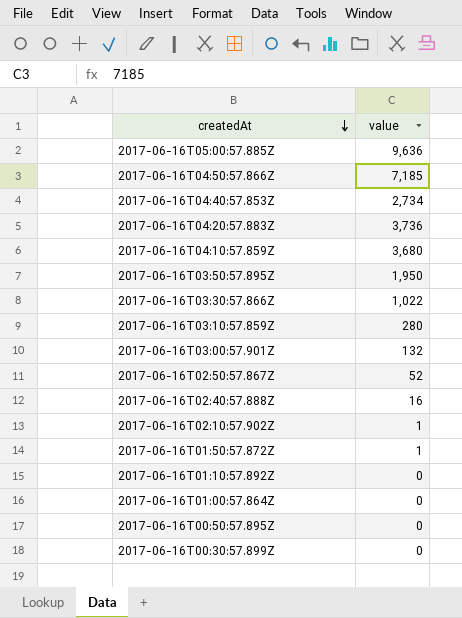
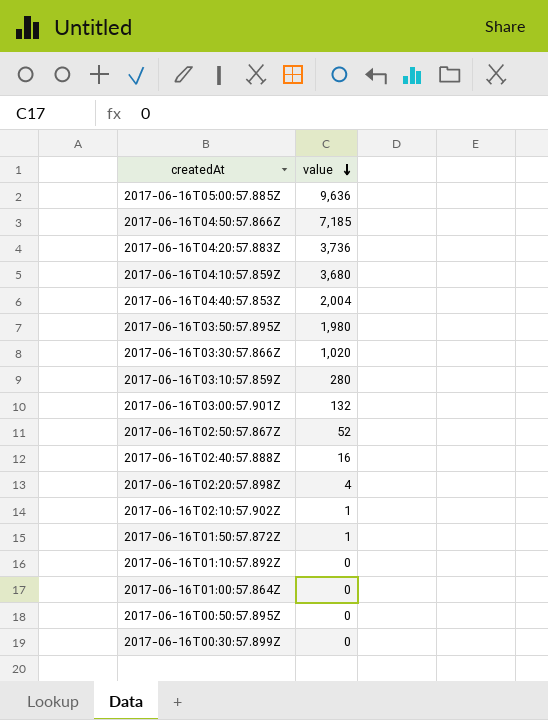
row order: createdAt descending -> value descending
2017-06-16T04:40:57.853Z | value: 2,734 -> 2,004
2017-06-16T03:50:57.895Z | value: 1,950 -> 1,980
2017-06-16T03:30:57.866Z | value: 1,022 -> 1,020
row 2017-06-16T02:20:57.898Z: none -> 4

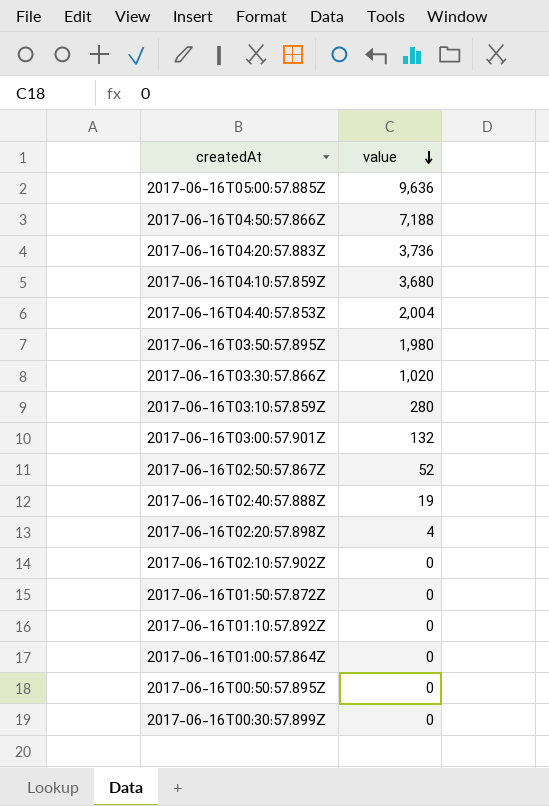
2017-06-16T04:50:57.866Z | value: 7,185 -> 7,188
2017-06-16T02:40:57.888Z | value: 16 -> 19
2017-06-16T02:10:57.902Z | value: 1 -> 0
2017-06-16T01:50:57.872Z | value: 1 -> 0

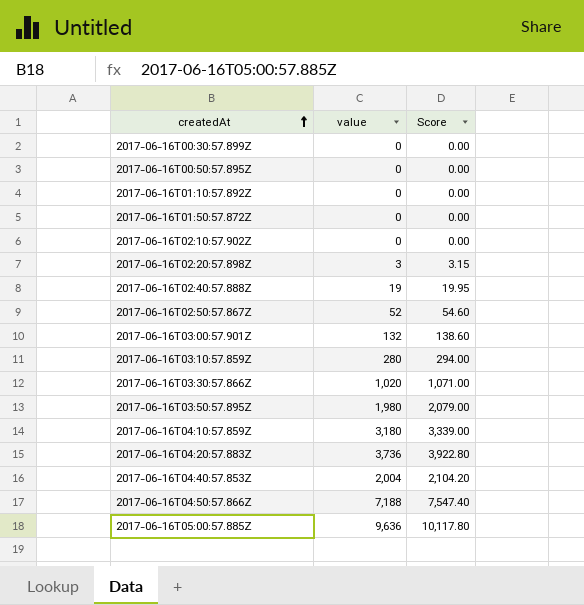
row order: value descending -> createdAt ascending
column Score | formula: none -> [value] * 1.05
row 2017-06-16T01:00:57.864Z: 0 -> none
2017-06-16T02:20:57.898Z | value: 4 -> 3
2017-06-16T04:10:57.859Z | value: 3,680 -> 3,180

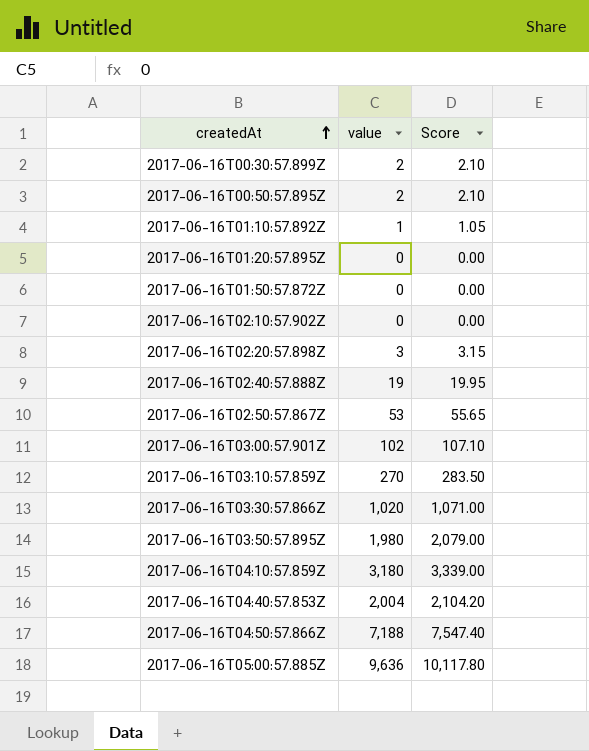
row 2017-06-16T04:20:57.883Z: 3,736 | 3,922.80 -> none
2017-06-16T00:30:57.899Z | value: 0 -> 2
2017-06-16T00:30:57.899Z | Score: 0.00 -> 2.10
2017-06-16T00:50:57.895Z | value: 0 -> 2
2017-06-16T00:50:57.895Z | Score: 0.00 -> 2.10
2017-06-16T01:10:57.892Z | value: 0 -> 1
2017-06-16T01:10:57.892Z | Score: 0.00 -> 1.05
row 2017-06-16T01:20:57.895Z: none -> 0 | 0.00
2017-06-16T02:50:57.867Z | value: 52 -> 53
2017-06-16T02:50:57.867Z | Score: 54.60 -> 55.65
2017-06-16T03:00:57.901Z | value: 132 -> 102
2017-06-16T03:00:57.901Z | Score: 138.60 -> 107.10
2017-06-16T03:10:57.859Z | value: 280 -> 270
2017-06-16T03:10:57.859Z | Score: 294.00 -> 283.50

